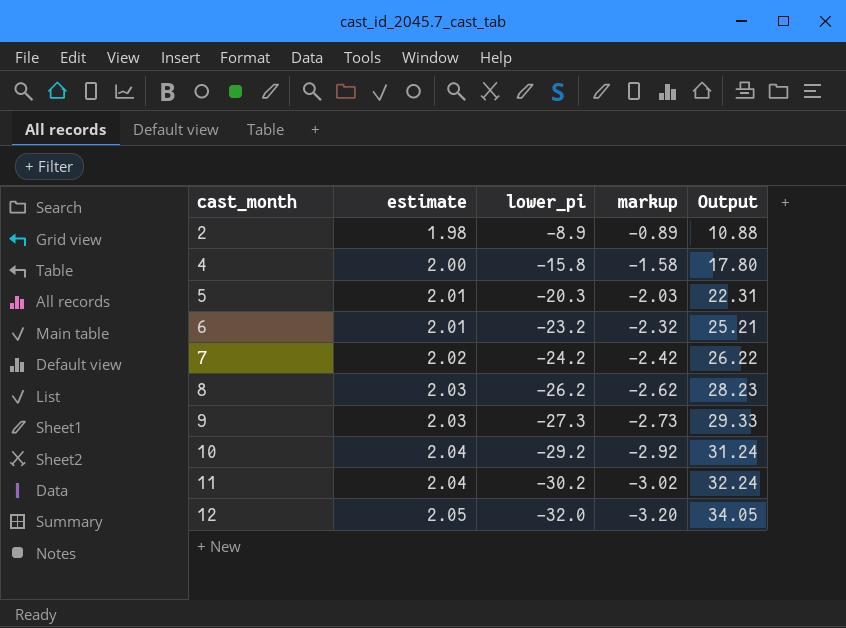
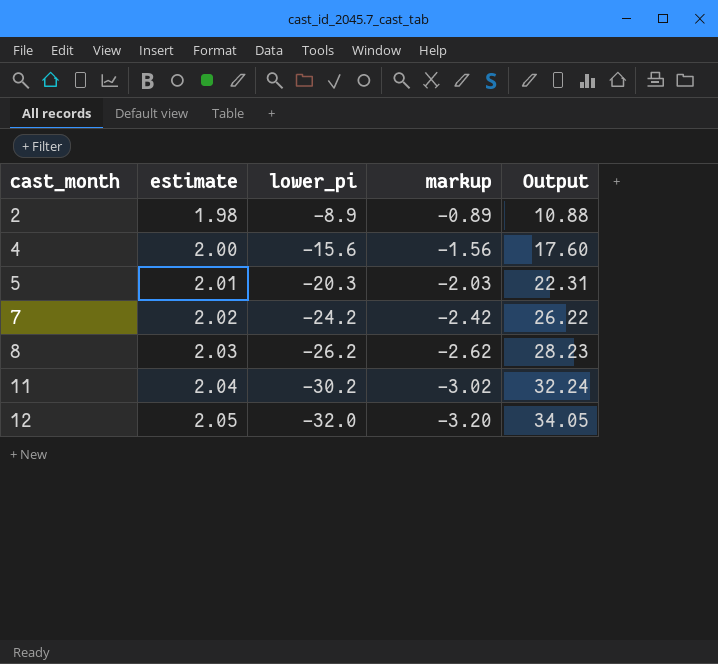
row 6: 2.01 | -23.2 | -2.32 | 25.21 -> none
row 9: 2.03 | -27.3 | -2.73 | 29.33 -> none
row 10: 2.04 | -29.2 | -2.92 | 31.24 -> none
4 | lower_pi: -15.8 -> -15.6
4 | markup: -1.58 -> -1.56
4 | Output: 17.80 -> 17.60

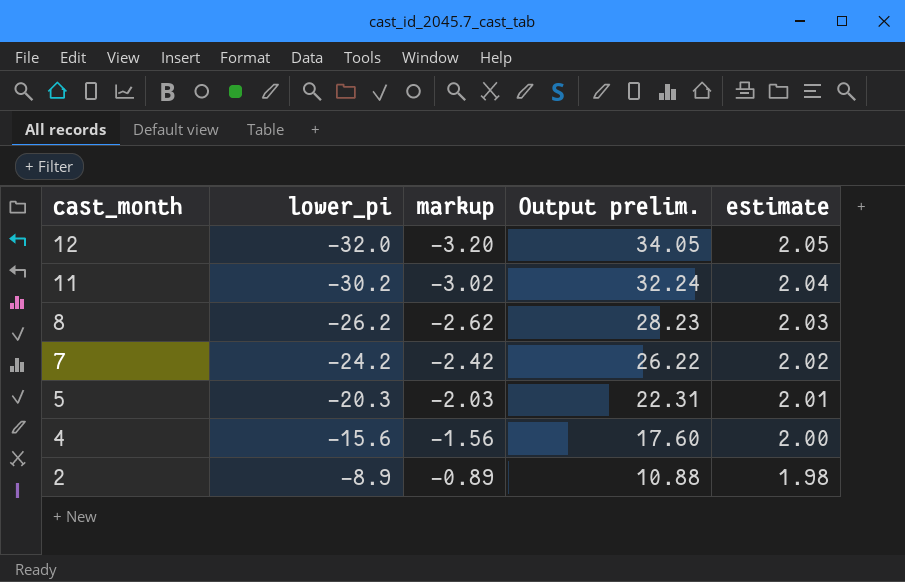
row order: cast_month ascending -> cast_month descending
column name: Output -> Output prelim.
column estimate | position: 2 -> 5

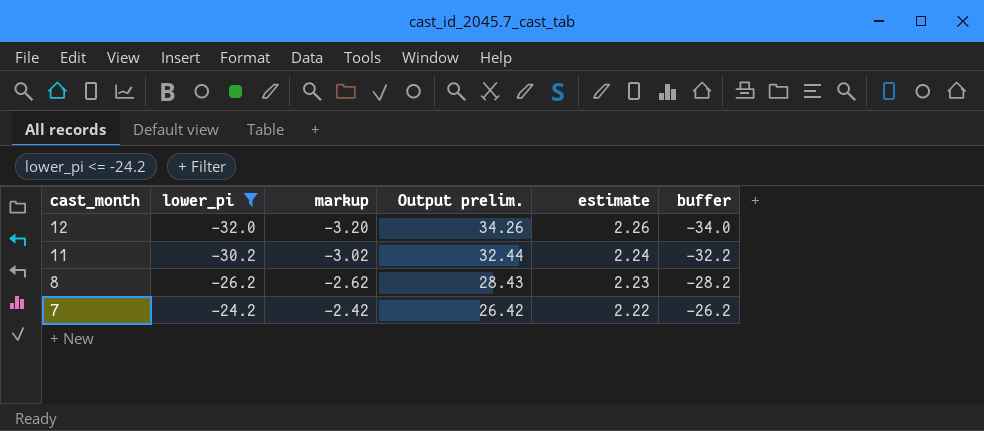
filter: none -> lower_pi <= -24.2
column buffer | formula: none -> [lower_pi] - 2
12 | Output prelim.: 34.05 -> 34.26
12 | estimate: 2.05 -> 2.26
11 | Output prelim.: 32.24 -> 32.44
11 | estimate: 2.04 -> 2.24
8 | Output prelim.: 28.23 -> 28.43
8 | estimate: 2.03 -> 2.23
7 | Output prelim.: 26.22 -> 26.42
7 | estimate: 2.02 -> 2.22

